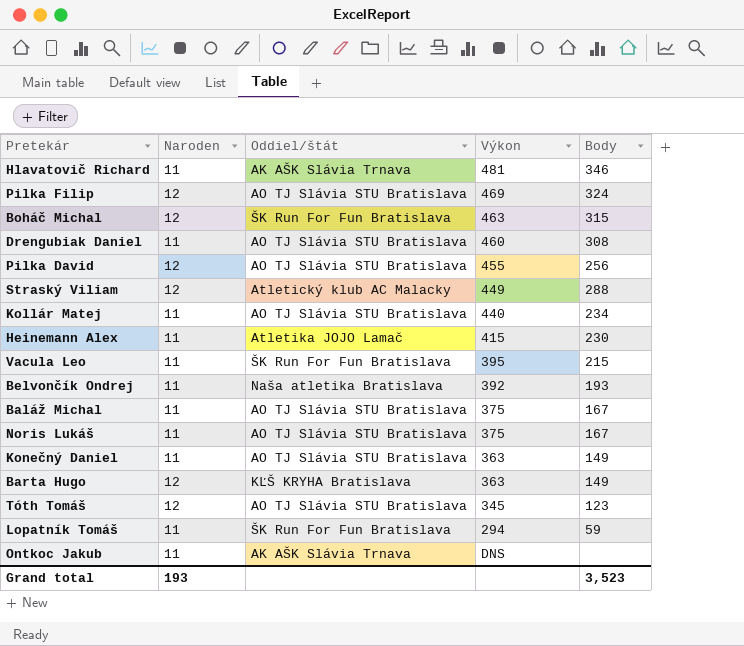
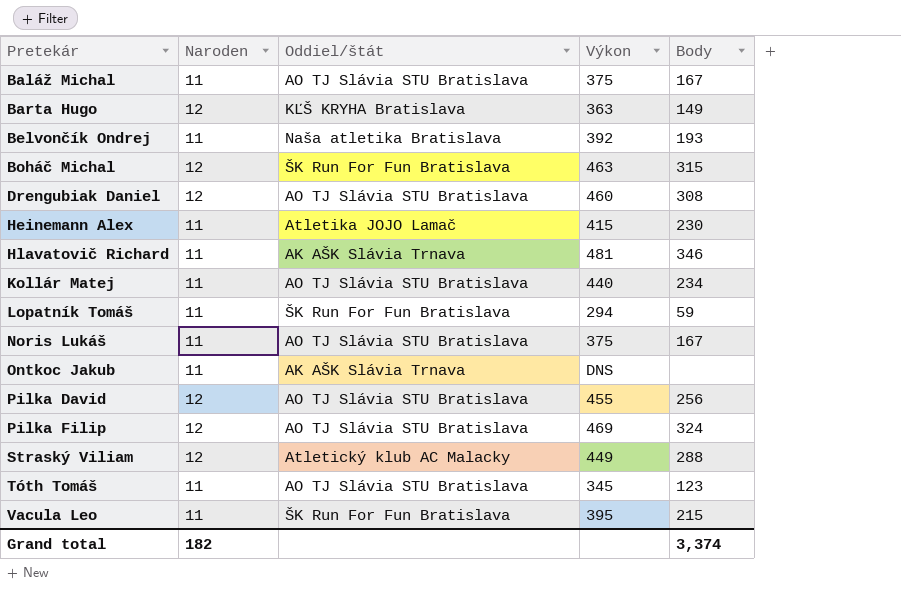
row order: none -> Pretekár ascending
row Konečný Daniel: 11 | AO TJ Slávia STU Bratislava | 363 | 149 -> none
Drengubiak Daniel | Naroden: 11 -> 12
Tóth Tomáš | Naroden: 12 -> 11
Grand total | Naroden: 193 -> 182
Grand total | Body: 3,523 -> 3,374

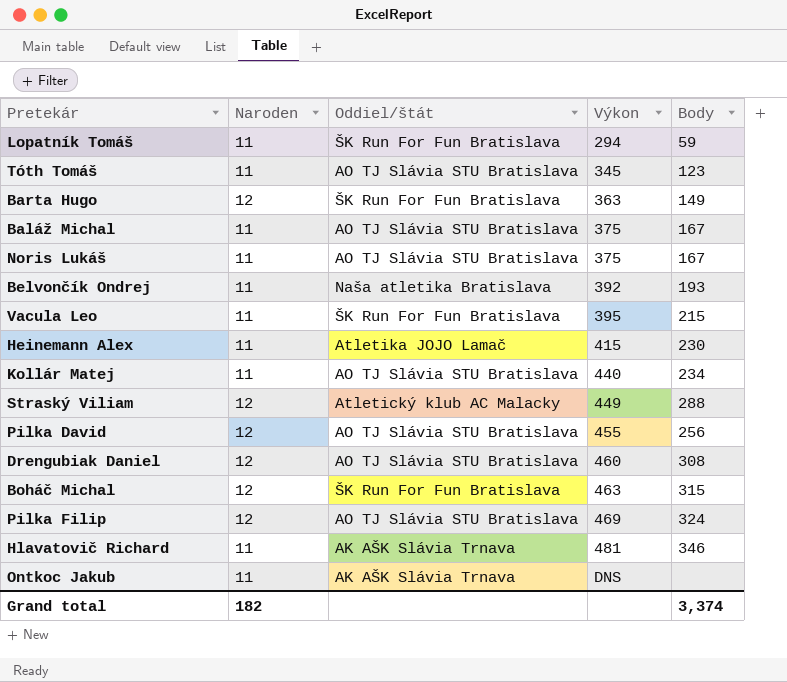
row order: Pretekár ascending -> Výkon ascending
Barta Hugo | Oddiel/štát: KĽŠ KRYHA Bratislava -> ŠK Run For Fun Bratislava

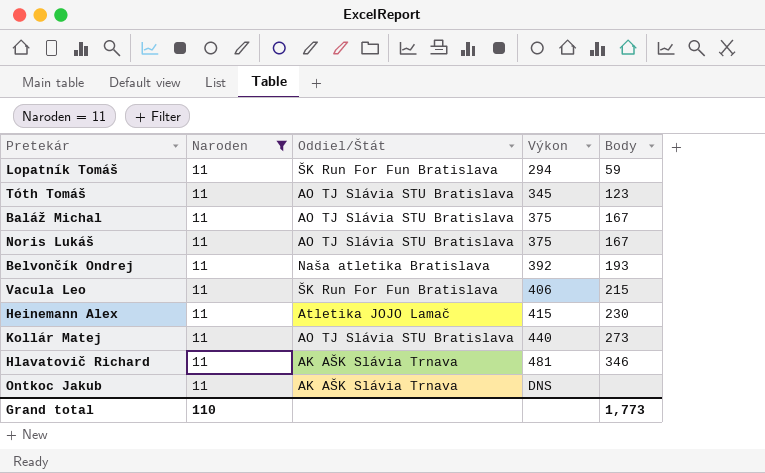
filter: none -> Naroden = 11
column name: Oddiel/štát -> Oddiel/Štát
Vacula Leo | Výkon: 395 -> 406
Kollár Matej | Body: 234 -> 273
Grand total | Naroden: 182 -> 110
Grand total | Body: 3,374 -> 1,773

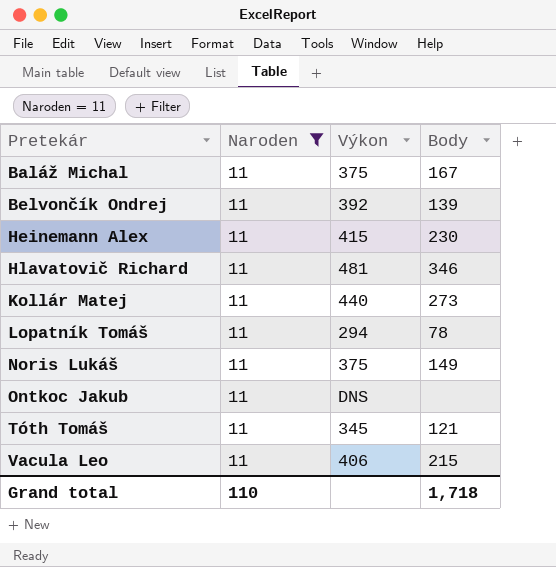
row order: Výkon ascending -> Pretekár ascending
column Oddiel/Štát | position: 3 -> none
Belvončík Ondrej | Body: 193 -> 139
Lopatník Tomáš | Body: 59 -> 78
Noris Lukáš | Body: 167 -> 149
Tóth Tomáš | Body: 123 -> 121
Grand total | Body: 1,773 -> 1,718

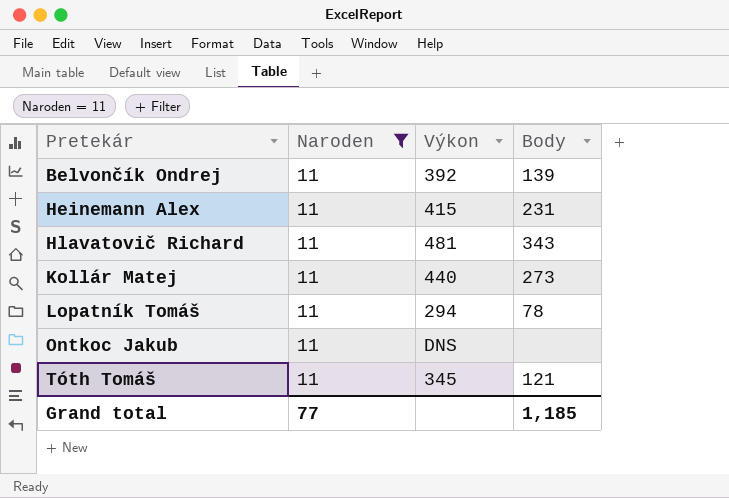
row Baláž Michal: 11 | 375 | 167 -> none
row Noris Lukáš: 11 | 375 | 149 -> none
row Vacula Leo: 11 | 406 | 215 -> none
Heinemann Alex | Body: 230 -> 231
Hlavatovič Richard | Body: 346 -> 343
Grand total | Naroden: 110 -> 77
Grand total | Body: 1,718 -> 1,185

